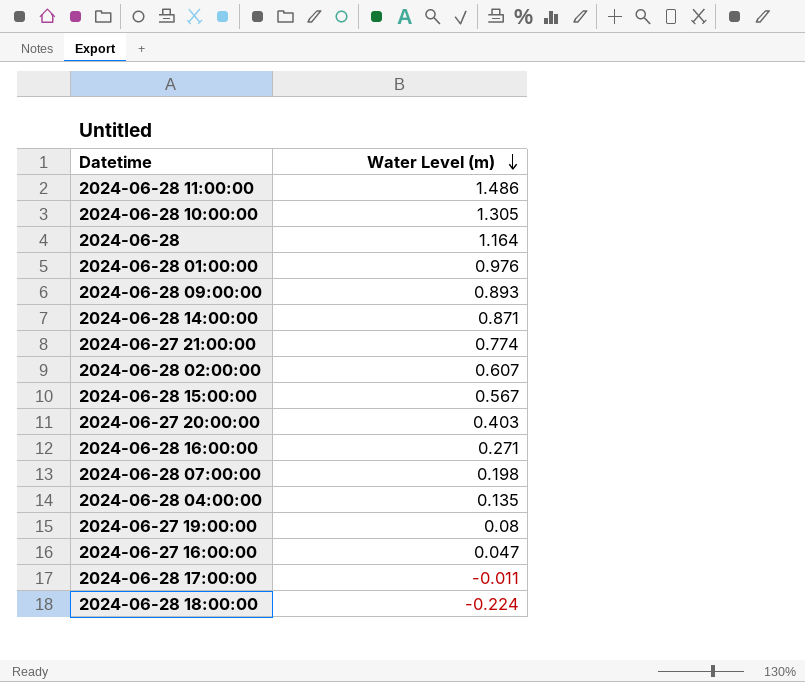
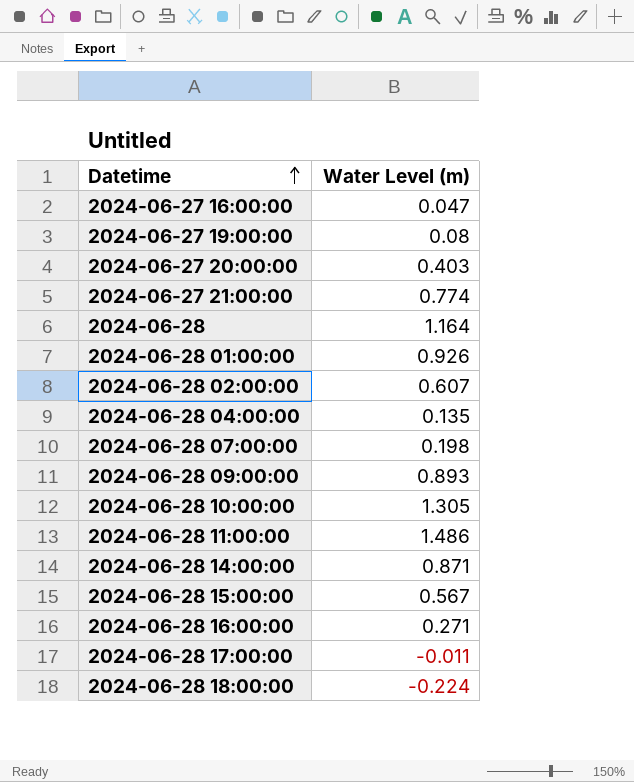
row order: Water Level (m) descending -> Datetime ascending
2024-06-28 01:00:00 | Water Level (m): 0.976 -> 0.926

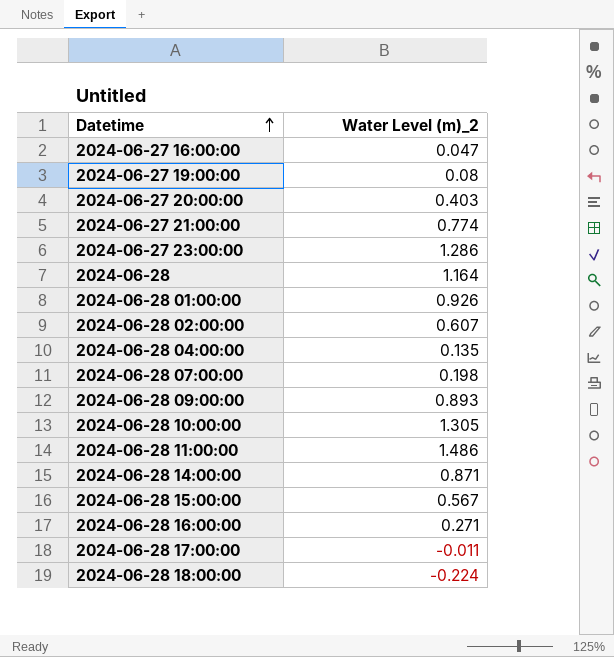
column name: Water Level (m) -> Water Level (m)_2
row 2024-06-27 23:00:00: none -> 1.286

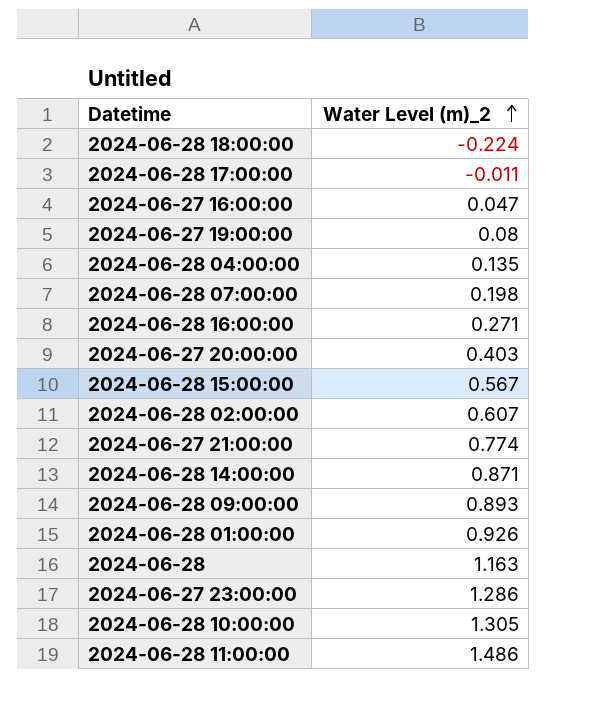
row order: Datetime ascending -> Water Level (m)_2 ascending
2024-06-28 | Water Level (m)_2: 1.164 -> 1.163

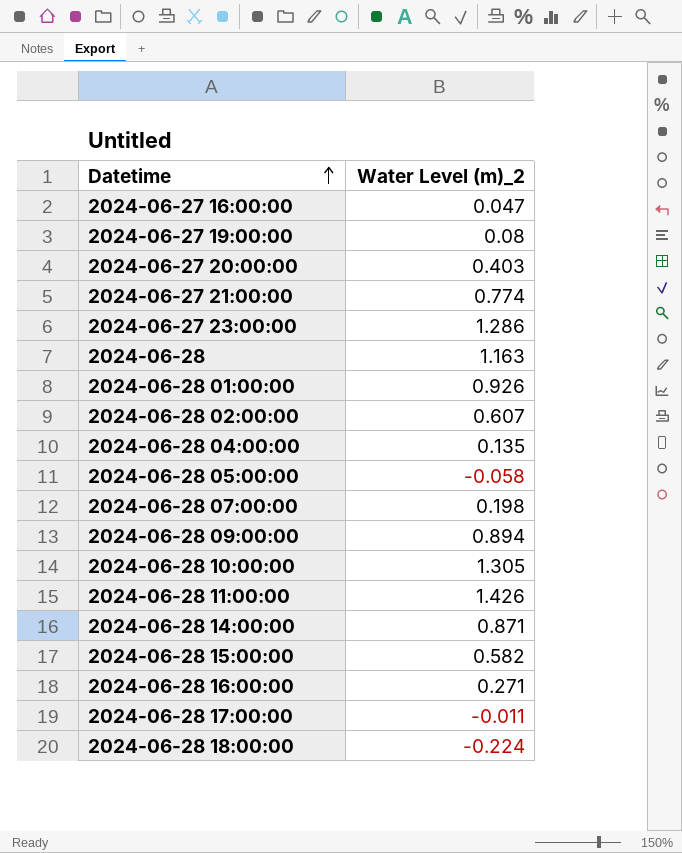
row order: Water Level (m)_2 ascending -> Datetime ascending
row 2024-06-28 05:00:00: none -> -0.058
2024-06-28 09:00:00 | Water Level (m)_2: 0.893 -> 0.894
2024-06-28 11:00:00 | Water Level (m)_2: 1.486 -> 1.426
2024-06-28 15:00:00 | Water Level (m)_2: 0.567 -> 0.582

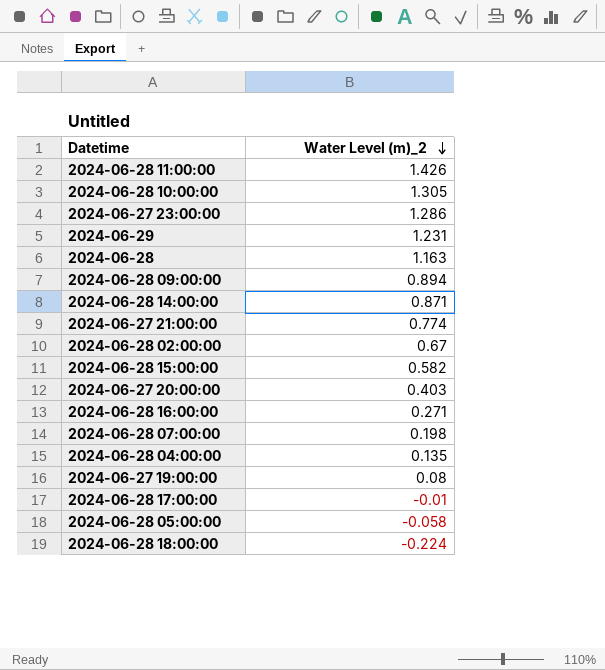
row order: Datetime ascending -> Water Level (m)_2 descending
row 2024-06-27 16:00:00: 0.047 -> none
row 2024-06-28 01:00:00: 0.926 -> none
row 2024-06-29: none -> 1.231
2024-06-28 02:00:00 | Water Level (m)_2: 0.607 -> 0.67
2024-06-28 17:00:00 | Water Level (m)_2: -0.011 -> -0.01

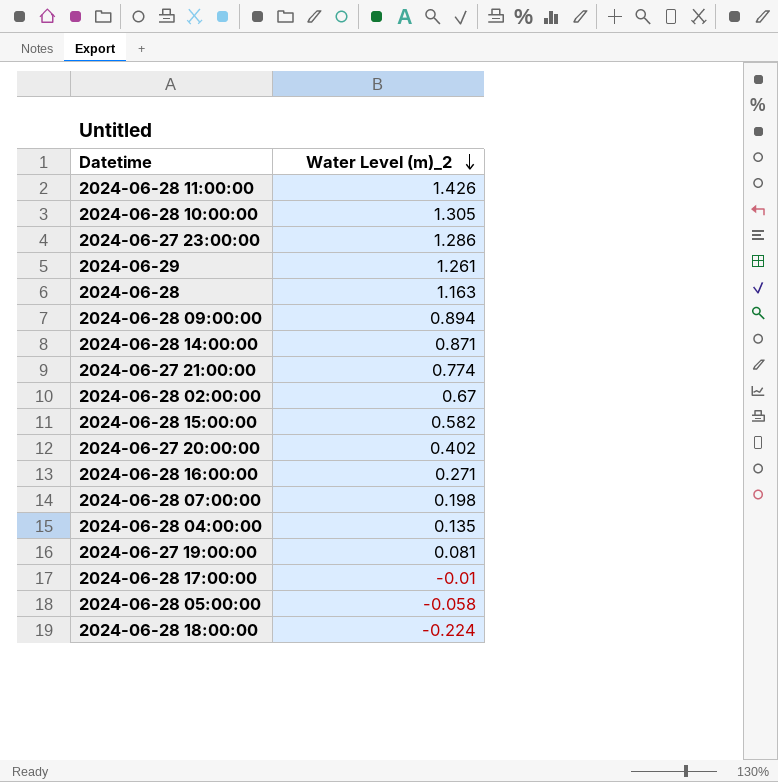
2024-06-29 | Water Level (m)_2: 1.231 -> 1.261
2024-06-27 20:00:00 | Water Level (m)_2: 0.403 -> 0.402
2024-06-27 19:00:00 | Water Level (m)_2: 0.08 -> 0.081

